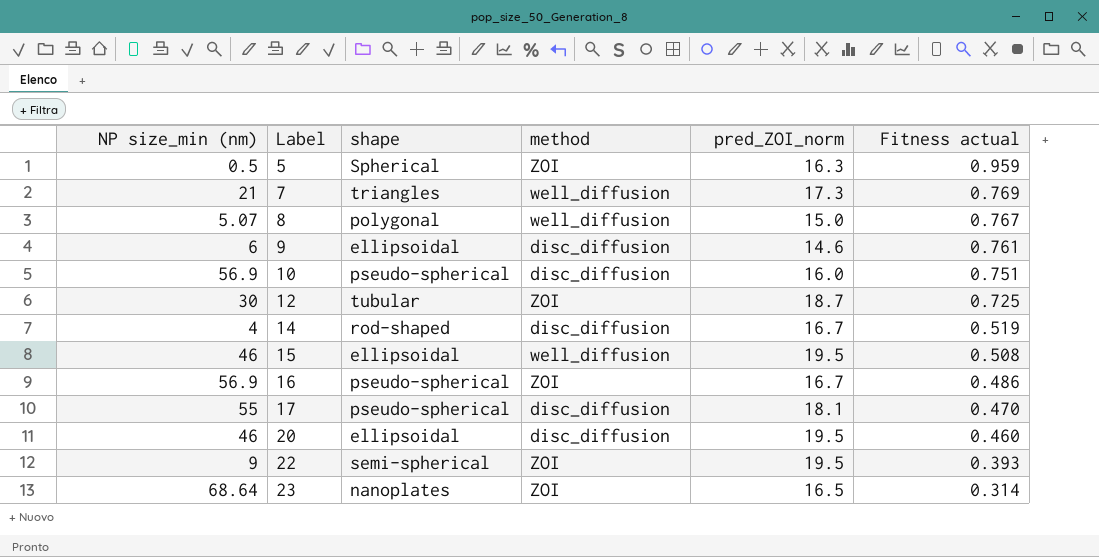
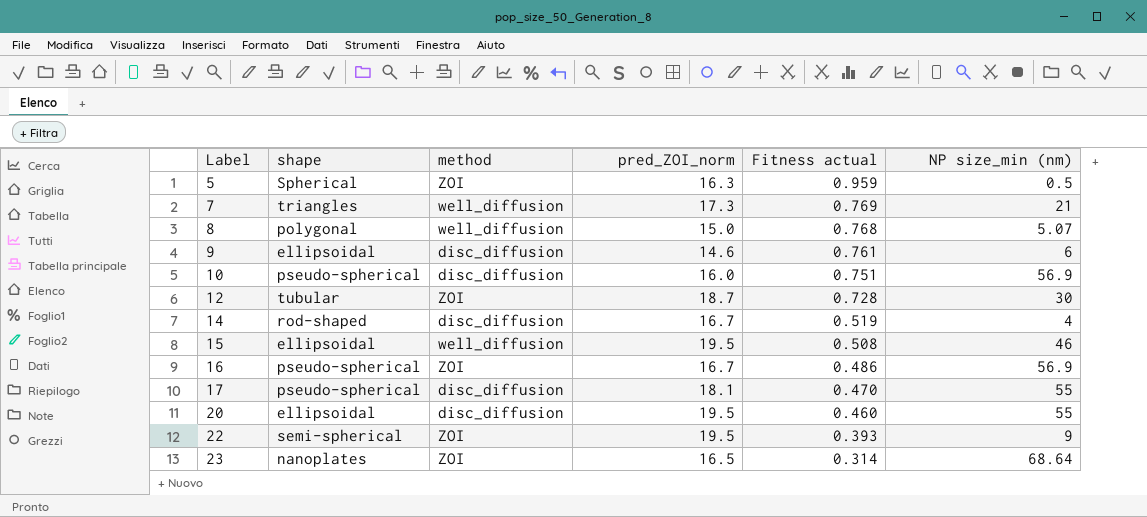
column NP size_min (nm) | position: 1 -> 6
8 | Fitness actual: 0.767 -> 0.768
12 | Fitness actual: 0.725 -> 0.728
20 | NP size_min (nm): 46 -> 55

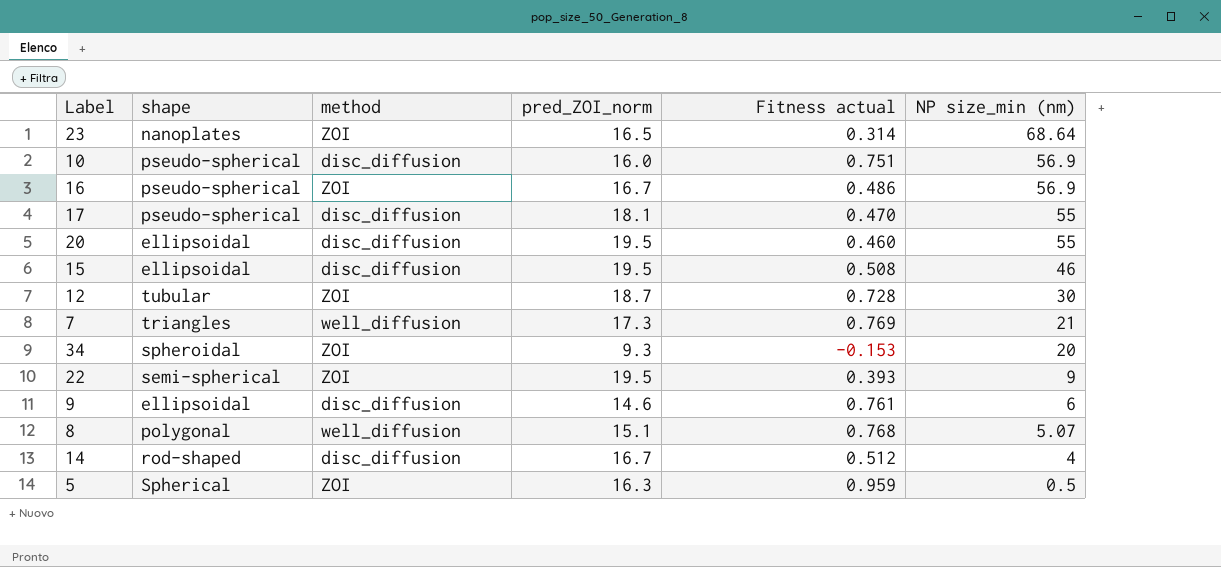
row order: Label ascending -> NP size_min (nm) descending
15 | method: well_diffusion -> disc_diffusion
row 34: none -> spheroidal | ZOI | 9.3 | -0.153 | 20
8 | pred_ZOI_norm: 15.0 -> 15.1
14 | Fitness actual: 0.519 -> 0.512

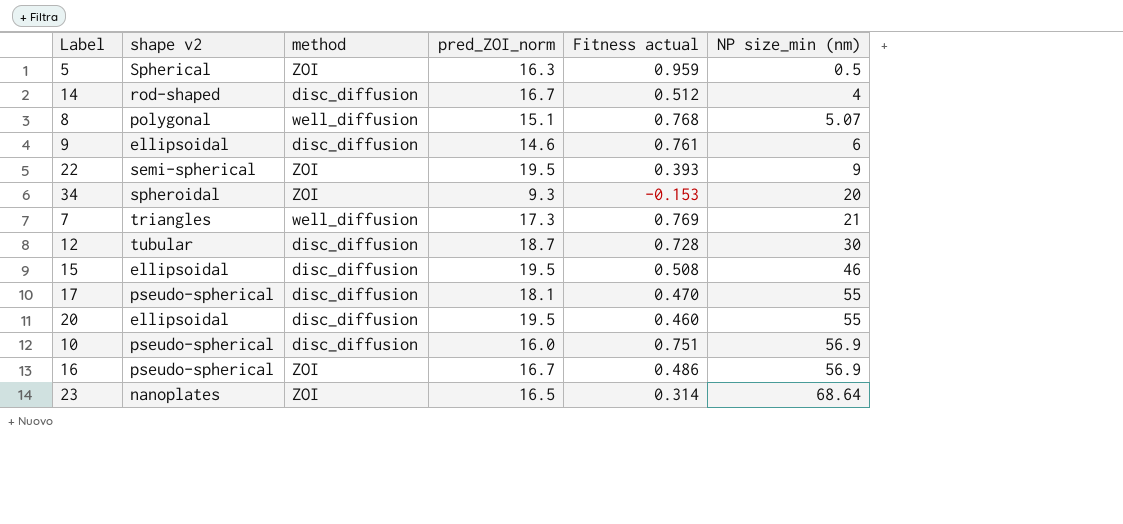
row order: NP size_min (nm) descending -> NP size_min (nm) ascending
column name: shape -> shape v2
12 | method: ZOI -> disc_diffusion

